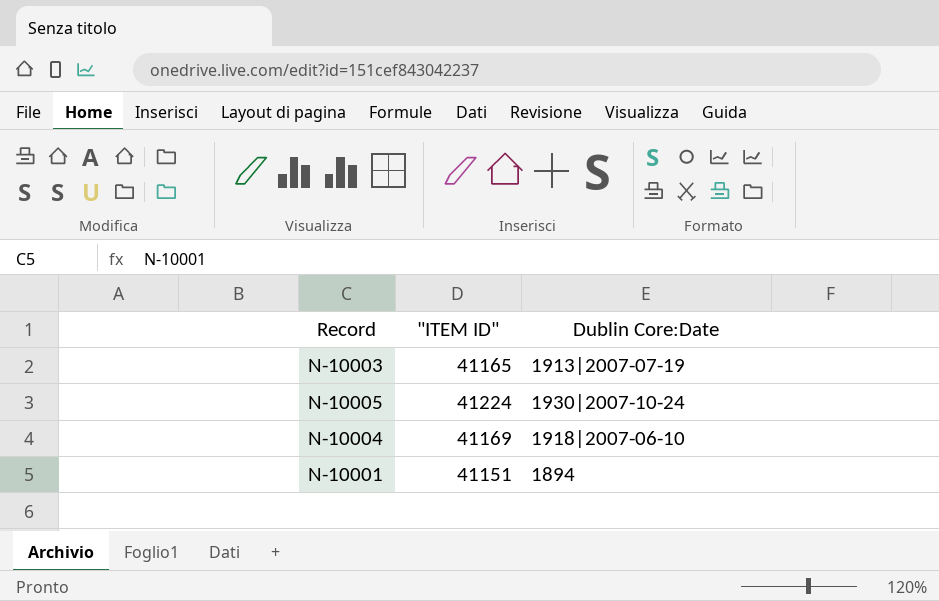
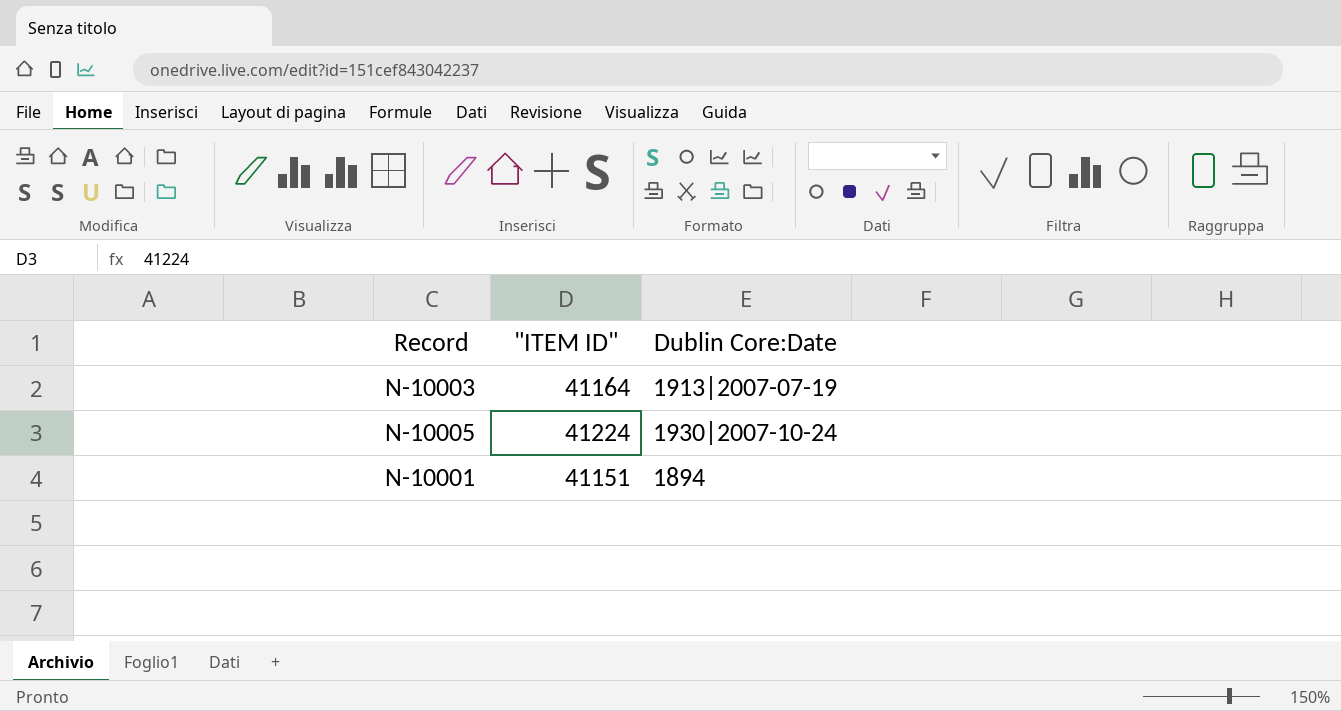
row N-10004: 41169 | 1918|2007-06-10 -> none
N-10003 | "ITEM ID": 41165 -> 41164

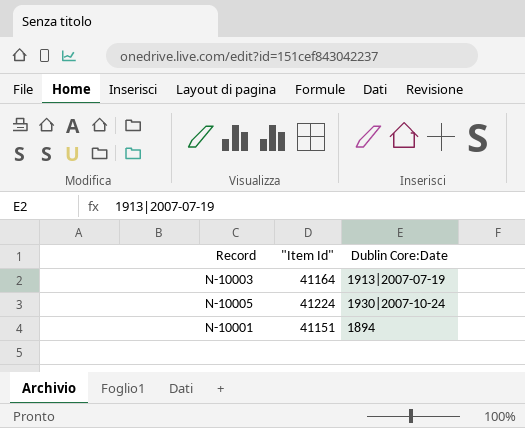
column name: "ITEM ID" -> "Item Id"

